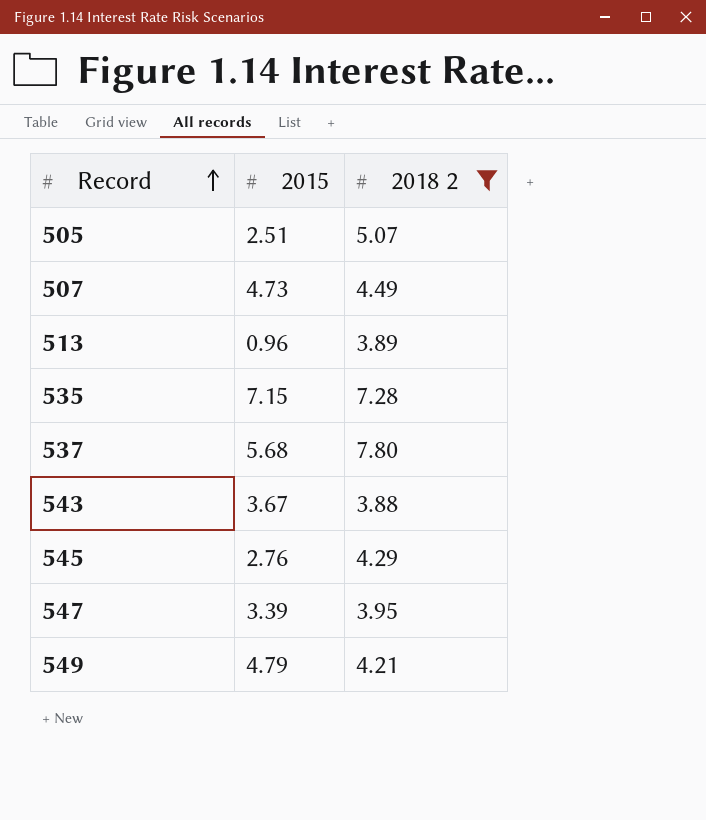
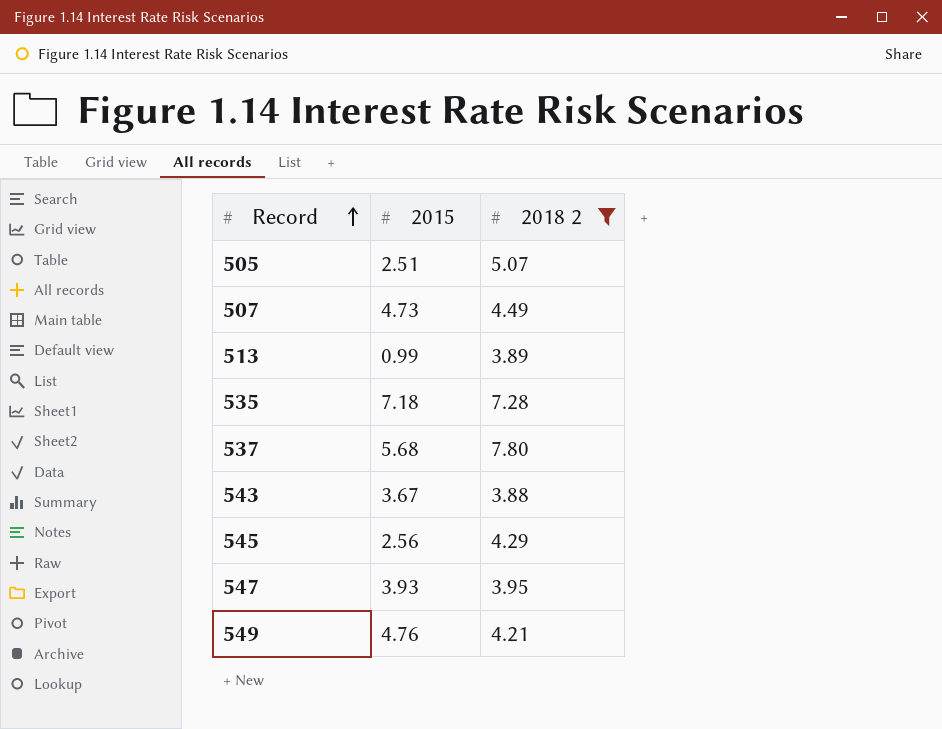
513 | 2015: 0.96 -> 0.99
535 | 2015: 7.15 -> 7.18
545 | 2015: 2.76 -> 2.56
547 | 2015: 3.39 -> 3.93
549 | 2015: 4.79 -> 4.76

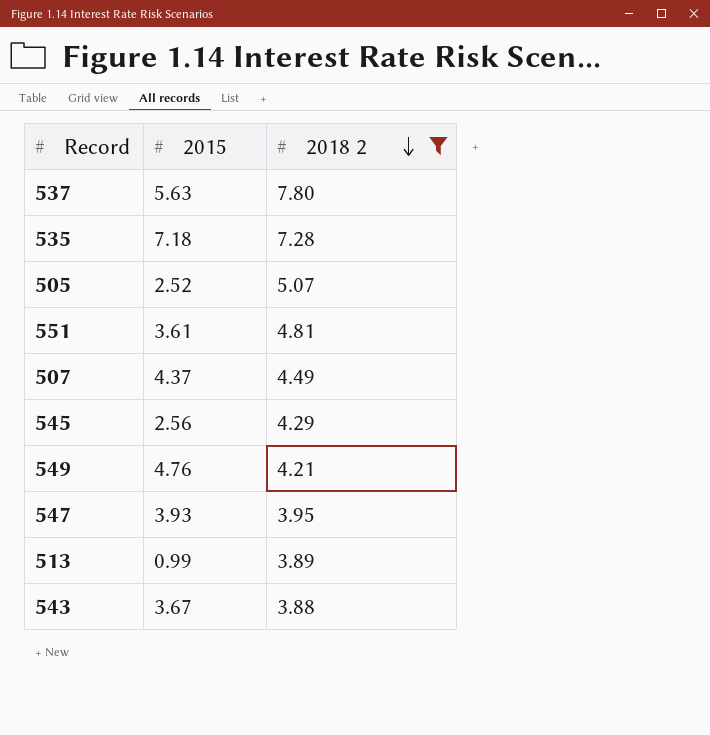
row order: Record ascending -> 2018 2 descending
537 | 2015: 5.68 -> 5.63
505 | 2015: 2.51 -> 2.52
row 551: none -> 3.61 | 4.81
507 | 2015: 4.73 -> 4.37

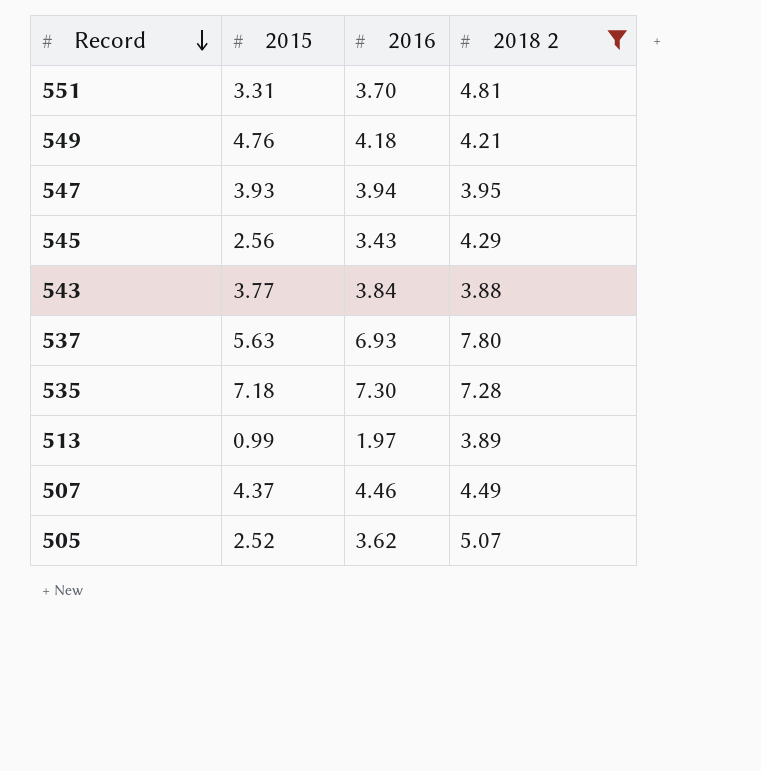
row order: 2018 2 descending -> Record descending
column 2016 | position: none -> 3
551 | 2015: 3.61 -> 3.31
543 | 2015: 3.67 -> 3.77

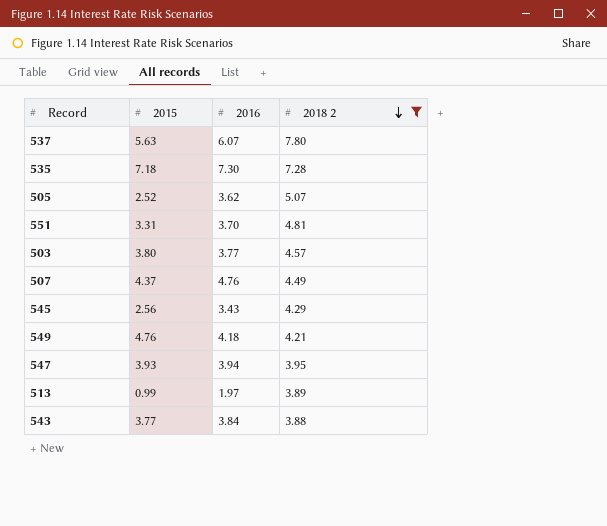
row order: Record descending -> 2018 2 descending
537 | 2016: 6.93 -> 6.07
row 503: none -> 3.80 | 3.77 | 4.57
507 | 2016: 4.46 -> 4.76

